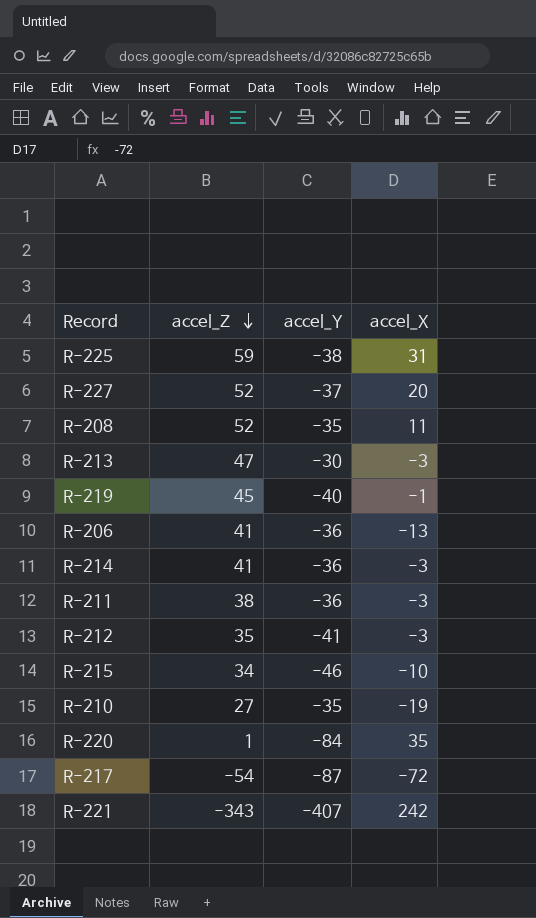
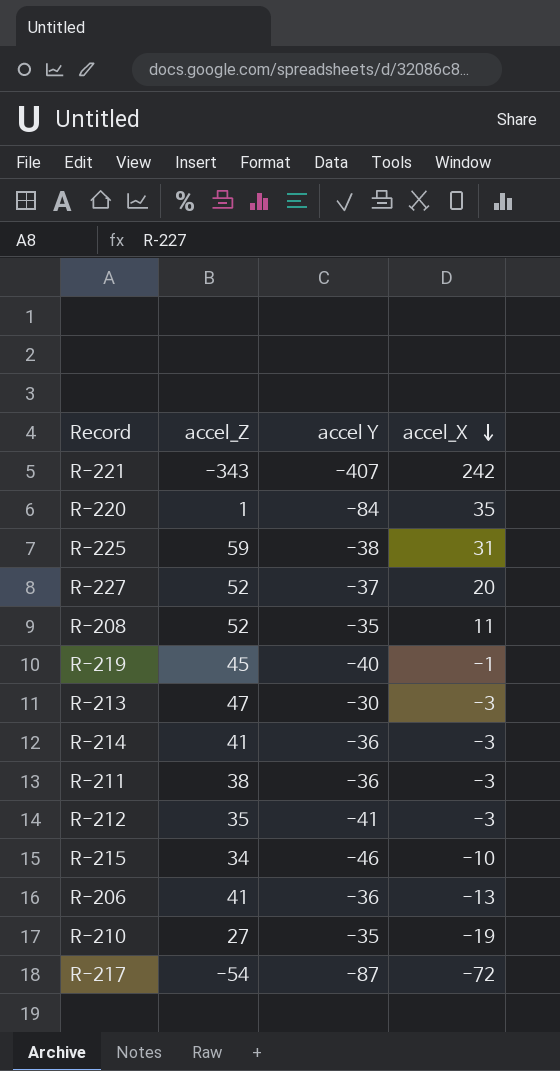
row order: accel_Z descending -> accel_X descending
column name: accel_Y -> accel Y

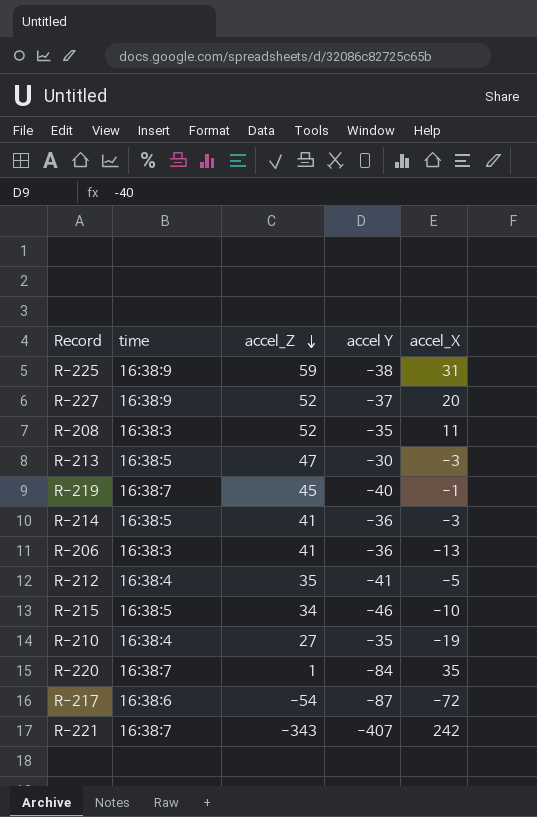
row order: accel_X descending -> accel_Z descending
column time | position: none -> 2
row R-211: 38 | -36 | -3 -> none
R-212 | accel_X: -3 -> -5

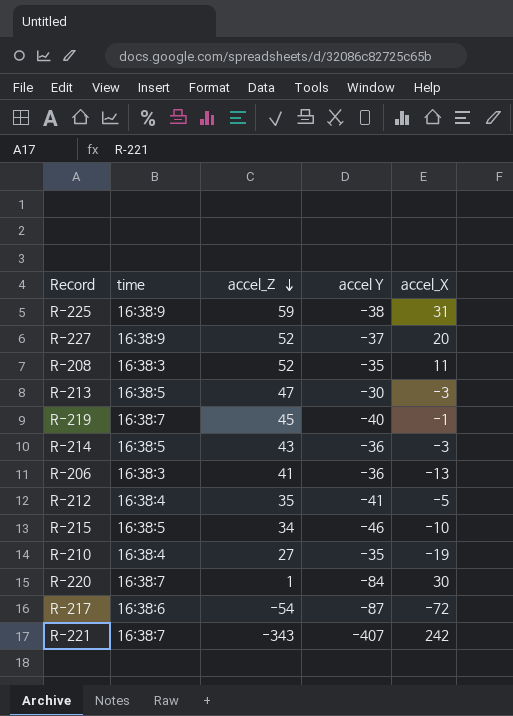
R-214 | accel_Z: 41 -> 43
R-220 | accel_X: 35 -> 30

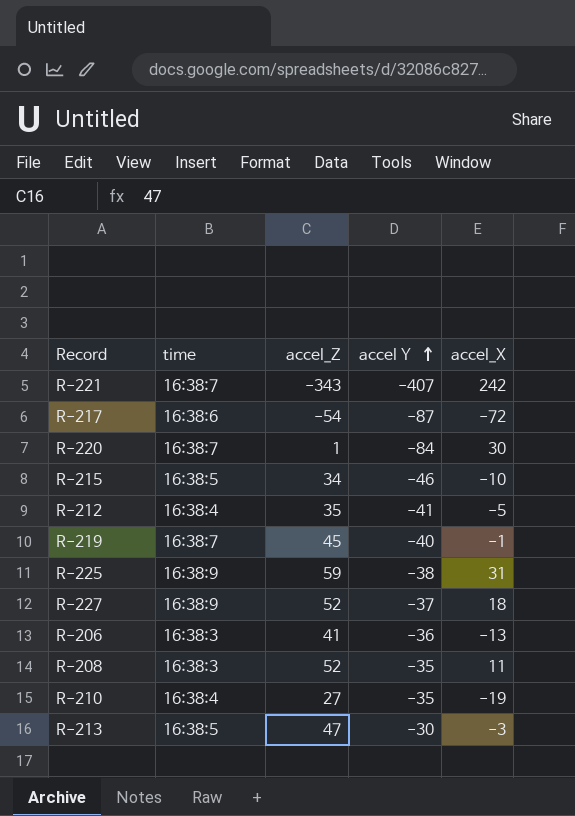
row order: accel_Z descending -> accel Y ascending
row R-214: 16:38:5 | 43 | -36 | -3 -> none
R-227 | accel_X: 20 -> 18

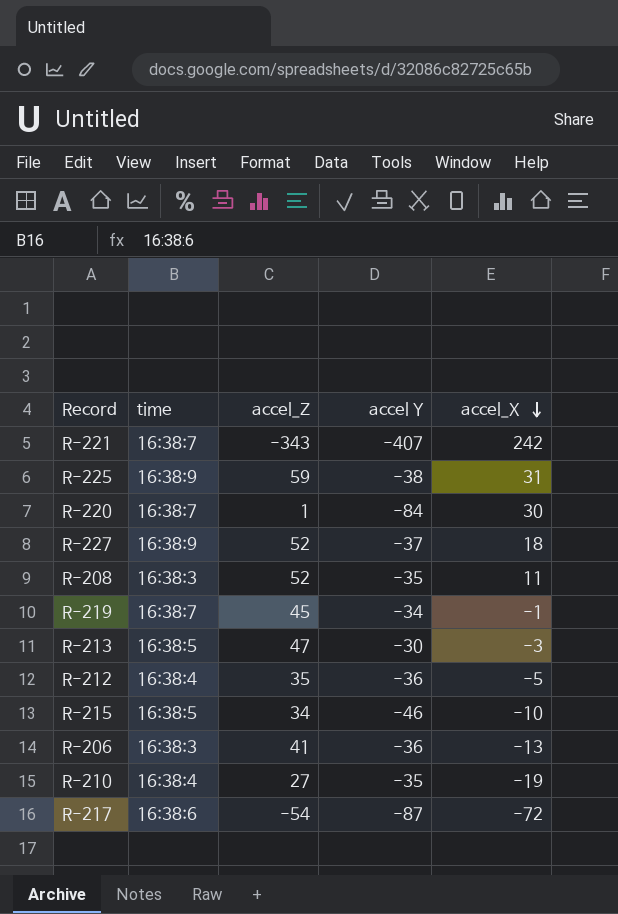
row order: accel Y ascending -> accel_X descending
R-219 | accel Y: -40 -> -34
R-212 | accel Y: -41 -> -36

